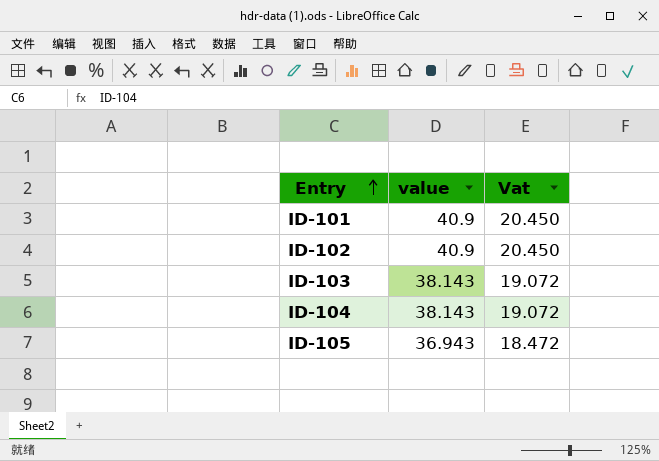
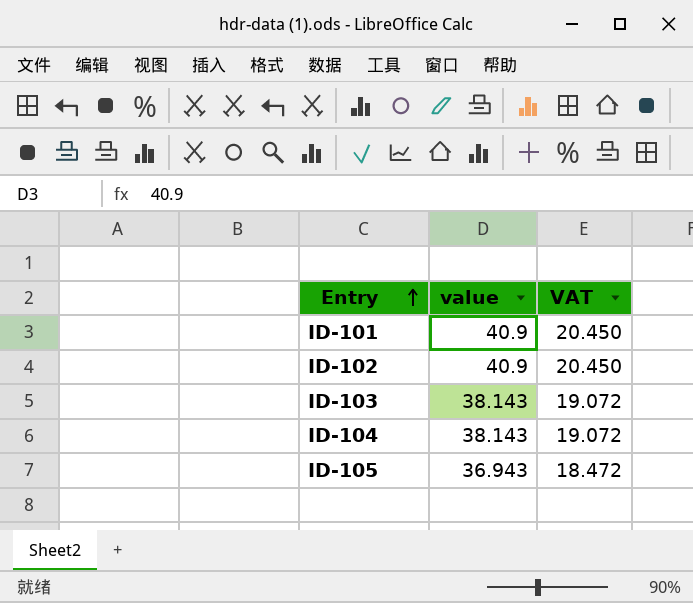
column name: Vat -> VAT

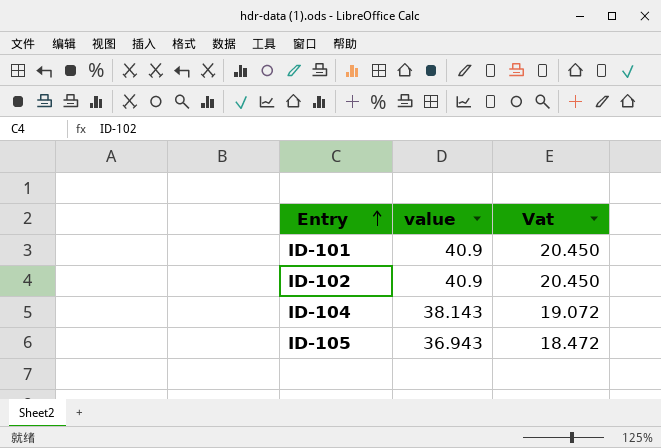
column name: VAT -> Vat
row ID-103: 38.143 | 19.072 -> none

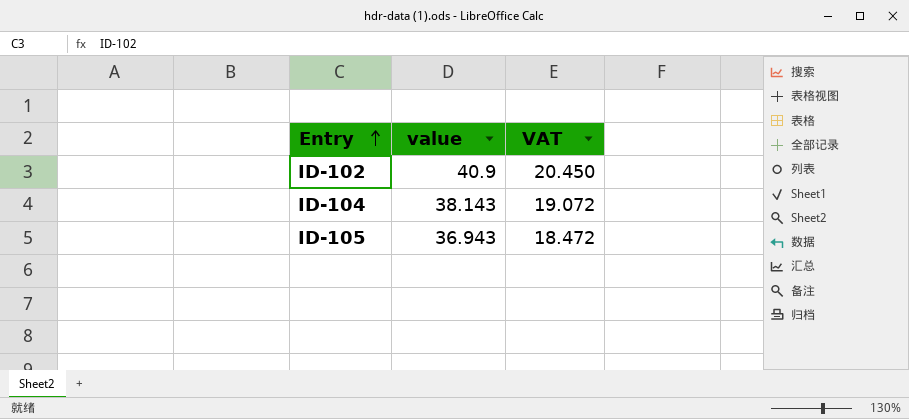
column name: Vat -> VAT
row ID-101: 40.9 | 20.450 -> none

